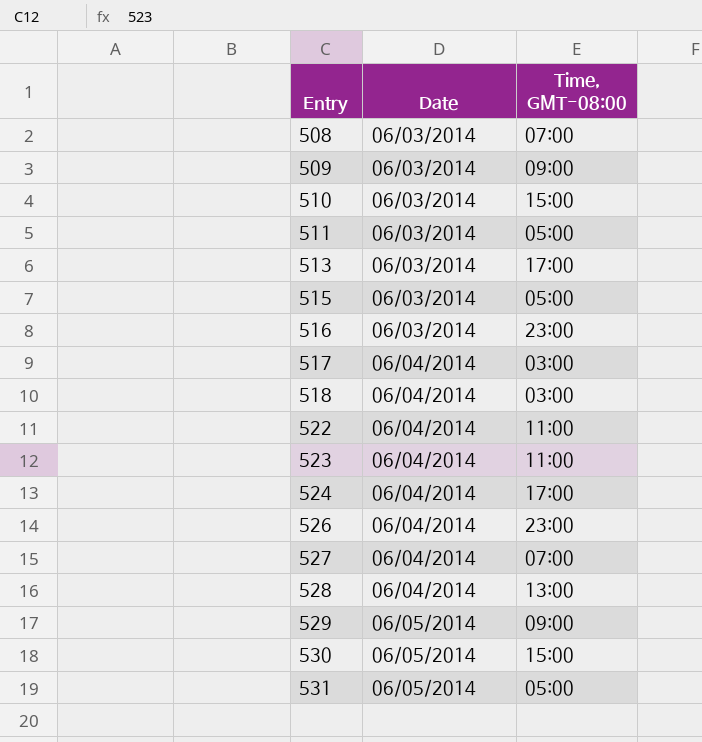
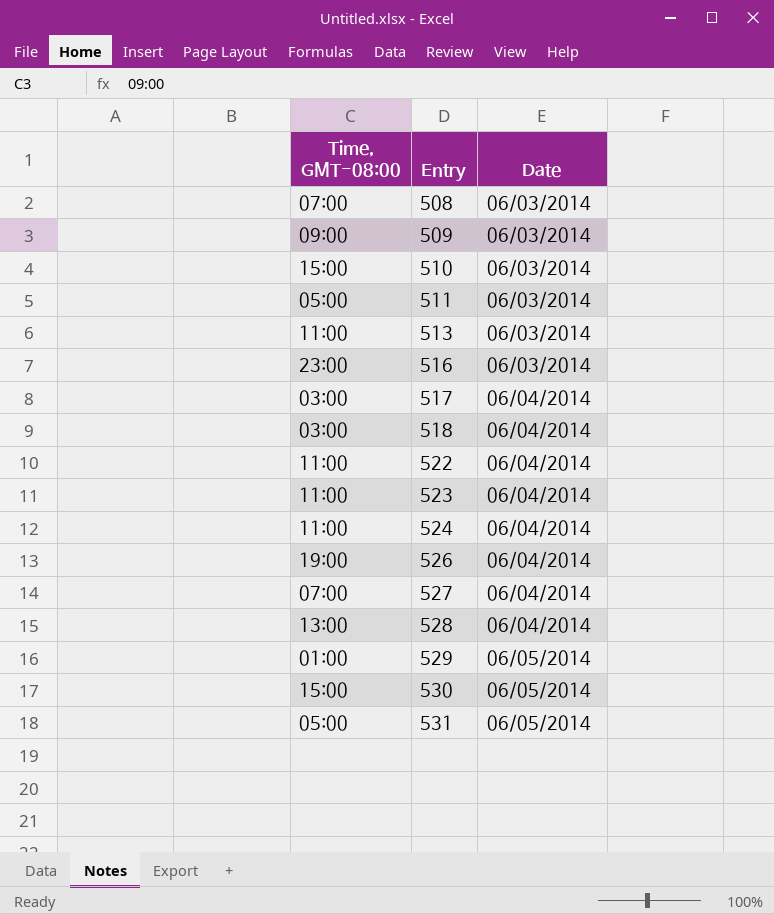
column Time, GMT-08:00 | position: 3 -> 1
row 515: 06/03/2014 | 05:00 -> none
513 | Time, GMT-08:00: 17:00 -> 11:00
524 | Time, GMT-08:00: 17:00 -> 11:00
526 | Time, GMT-08:00: 23:00 -> 19:00
529 | Time, GMT-08:00: 09:00 -> 01:00

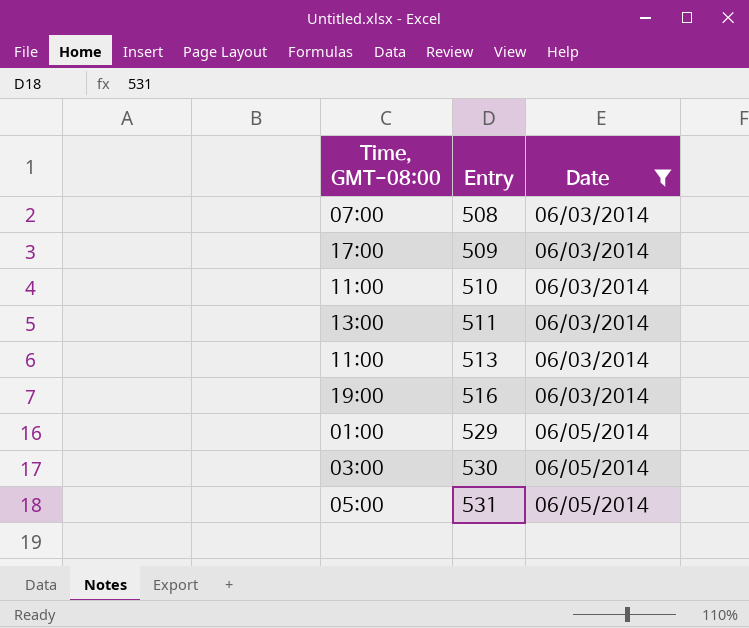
filter: none -> Date != 06/04/2014
509 | Time, GMT-08:00: 09:00 -> 17:00
510 | Time, GMT-08:00: 15:00 -> 11:00
511 | Time, GMT-08:00: 05:00 -> 13:00
516 | Time, GMT-08:00: 23:00 -> 19:00
530 | Time, GMT-08:00: 15:00 -> 03:00

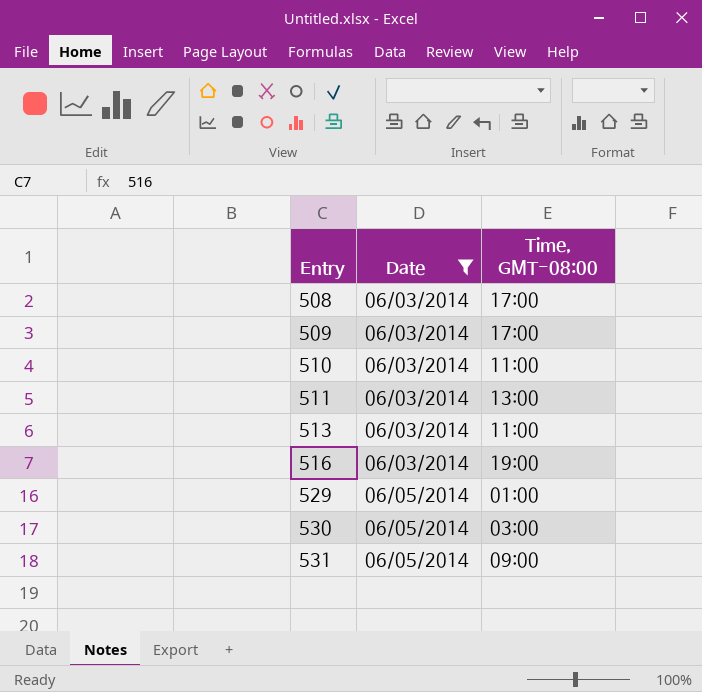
column Time, GMT-08:00 | position: 1 -> 3
508 | Time, GMT-08:00: 07:00 -> 17:00
531 | Time, GMT-08:00: 05:00 -> 09:00

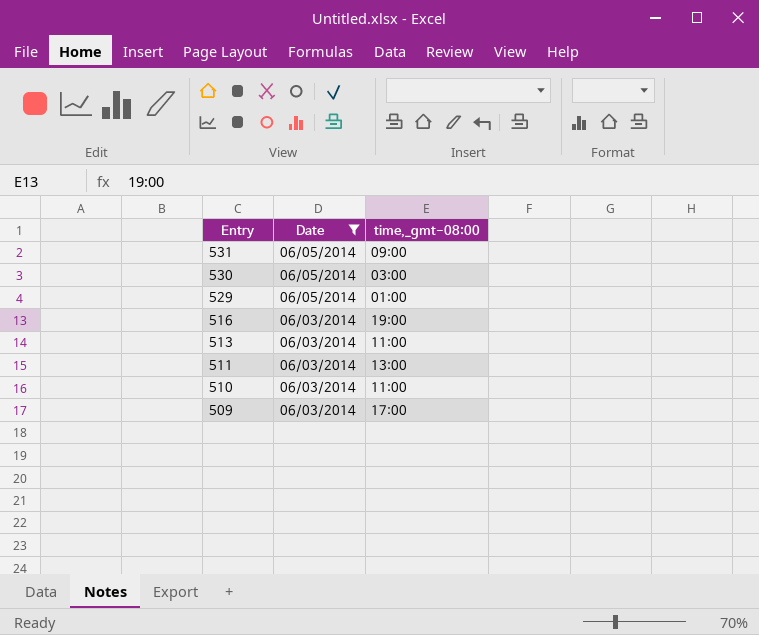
row order: Entry ascending -> Entry descending
column name: Time, GMT-08:00 -> time,_gmt-08:00
row 508: 06/03/2014 | 17:00 -> none

